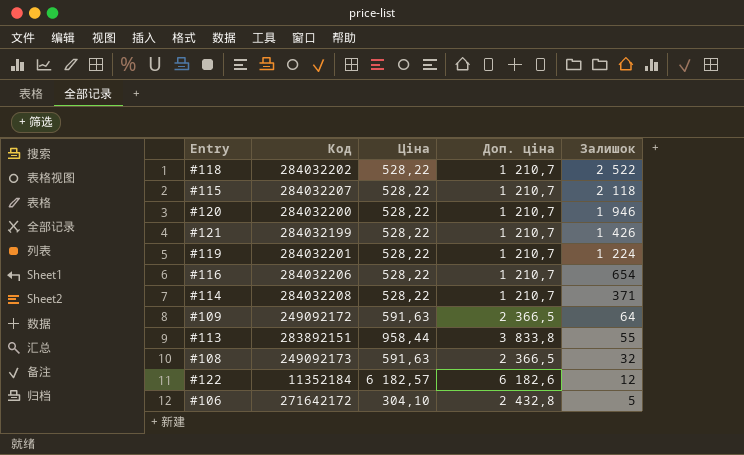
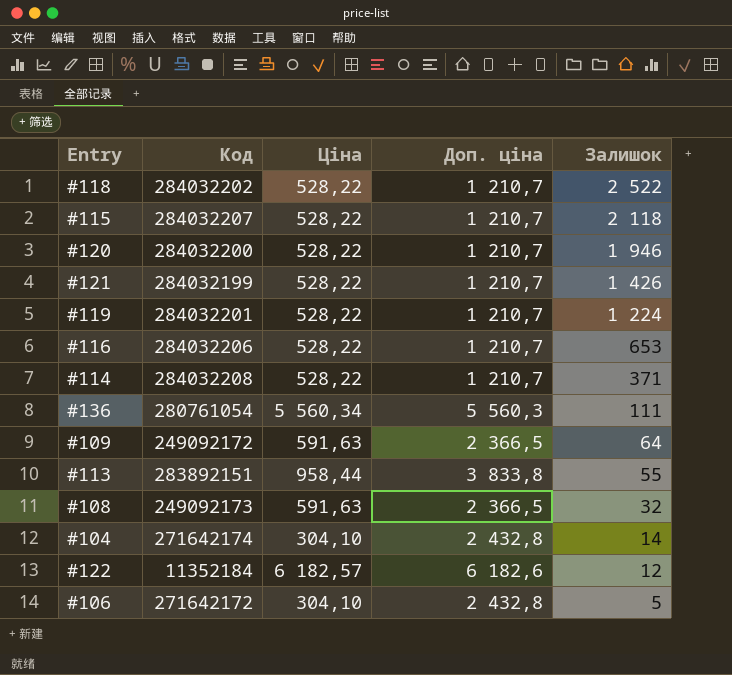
#116 | Залишок: 654 -> 653
row #136: none -> 280761054 | 5 560,34 | 5 560,3 | 111
row #104: none -> 271642174 | 304,10 | 2 432,8 | 14

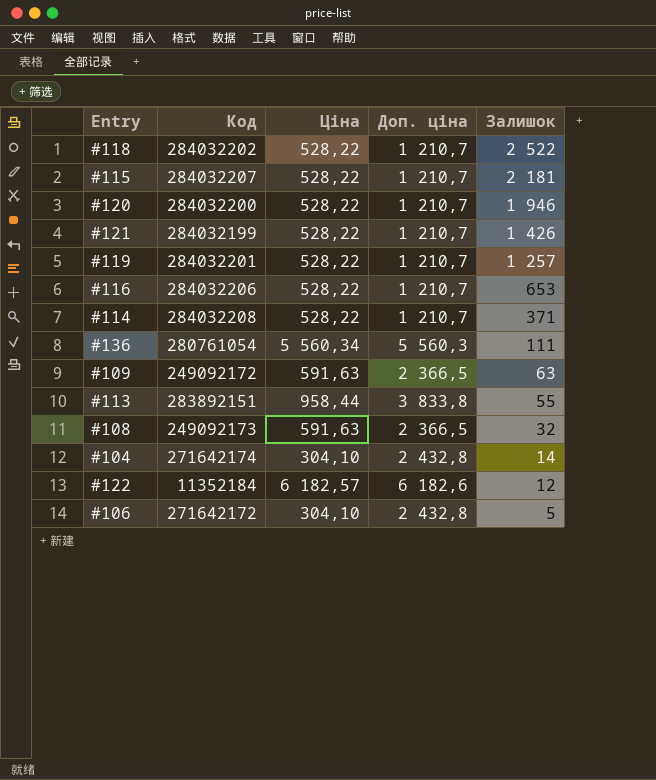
#115 | Залишок: 2 118 -> 2 181
#119 | Залишок: 1 224 -> 1 257
#109 | Залишок: 64 -> 63

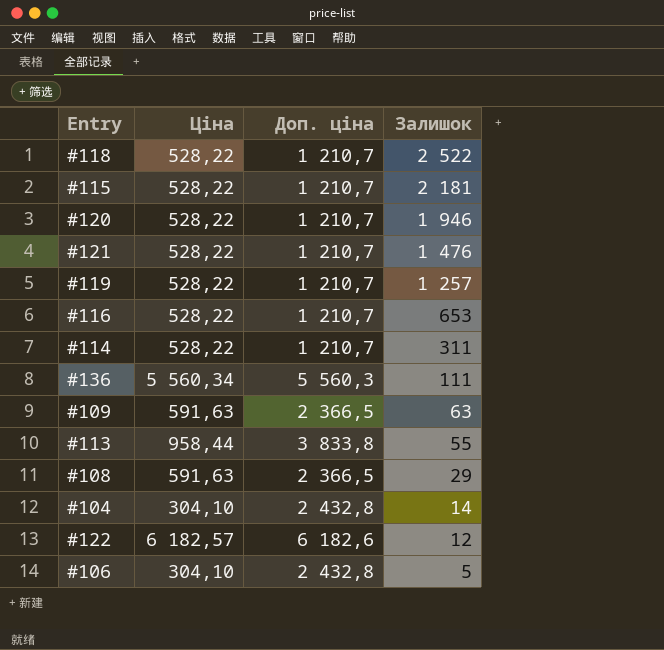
column Код | position: 2 -> none
#121 | Залишок: 1 426 -> 1 476
#114 | Залишок: 371 -> 311
#108 | Залишок: 32 -> 29

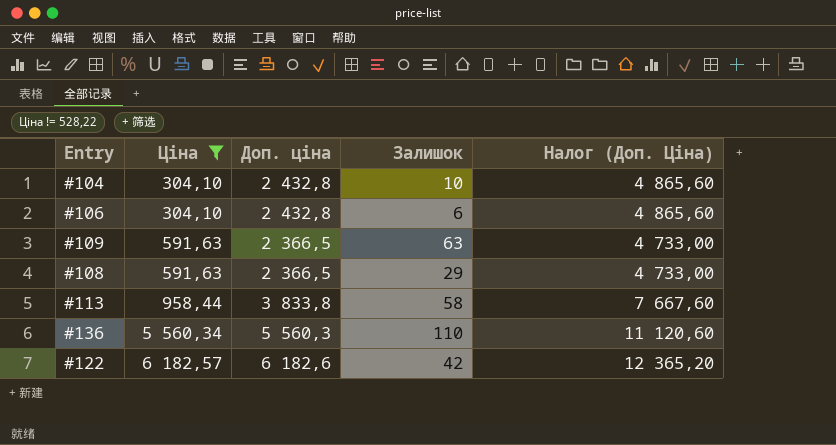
filter: none -> Ціна != 528,22
row order: Залишок descending -> Ціна ascending
column Налог (Доп. Ціна) | formula: none -> [Доп. ціна] * 2
#104 | Залишок: 14 -> 10
#106 | Залишок: 5 -> 6
#113 | Залишок: 55 -> 58
#136 | Залишок: 111 -> 110
#122 | Залишок: 12 -> 42

